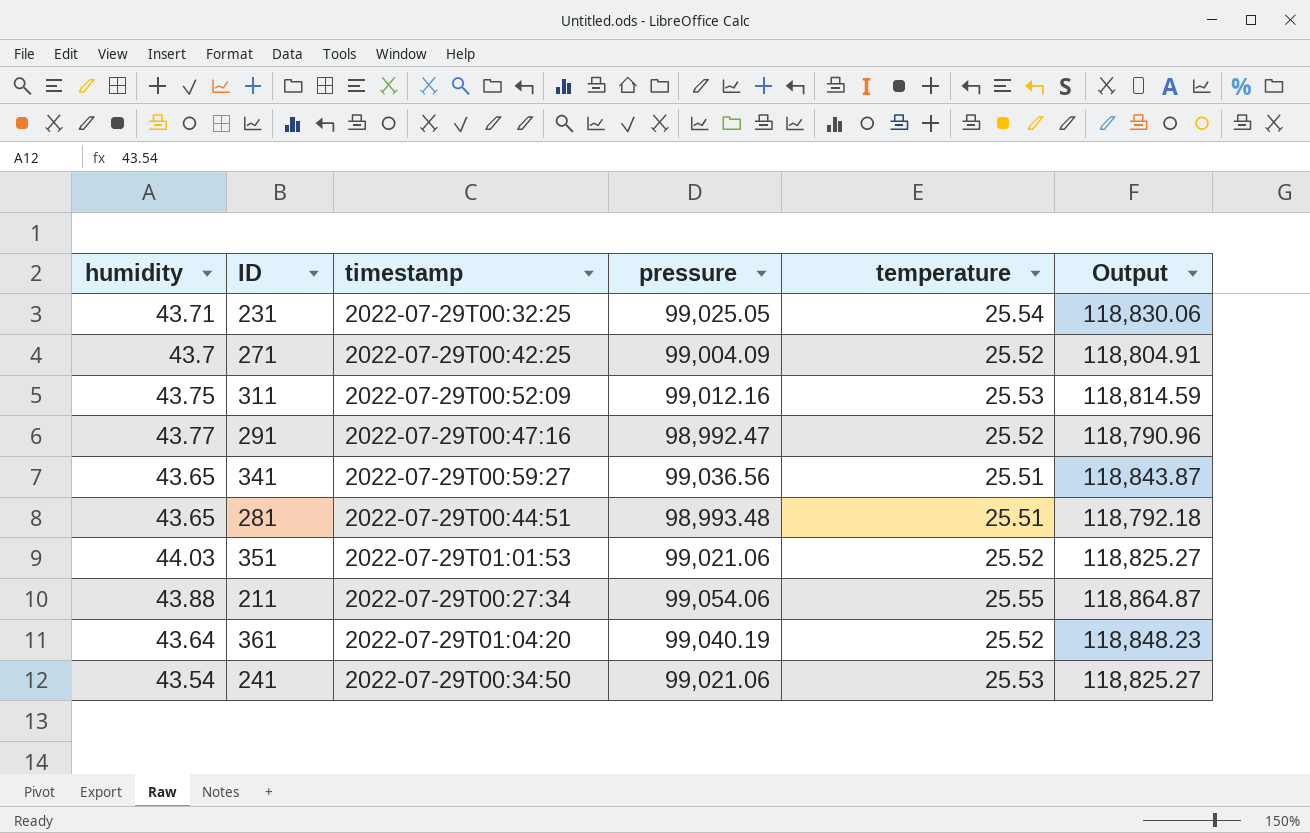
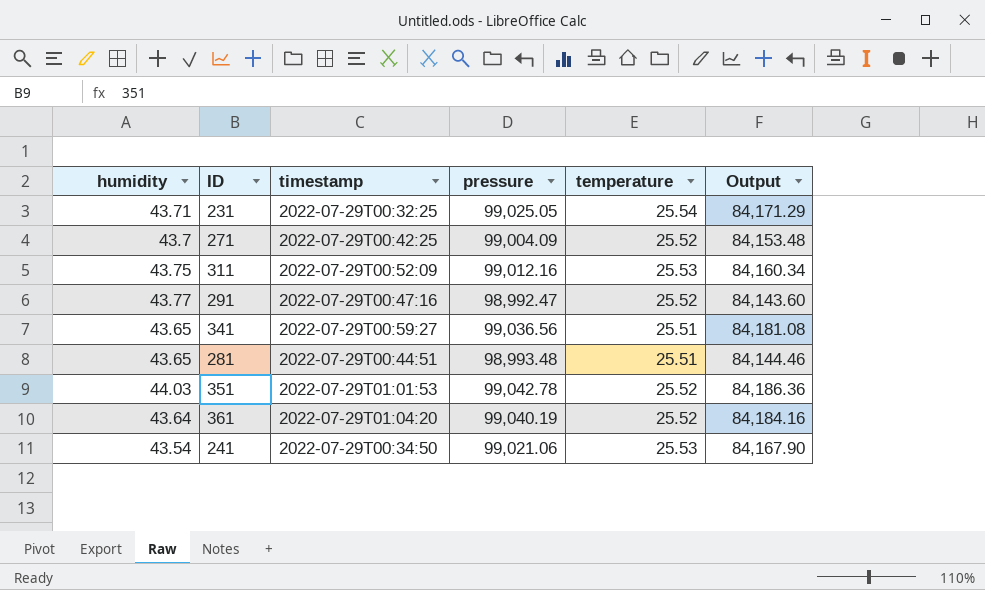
column Output | formula: [pressure] * 1.2 -> [pressure] * 0.85
row 211: 43.88 | 2022-07-29T00:27:34 | 99,054.06 | 25.55 | 118,864.87 -> none
351 | pressure: 99,021.06 -> 99,042.78

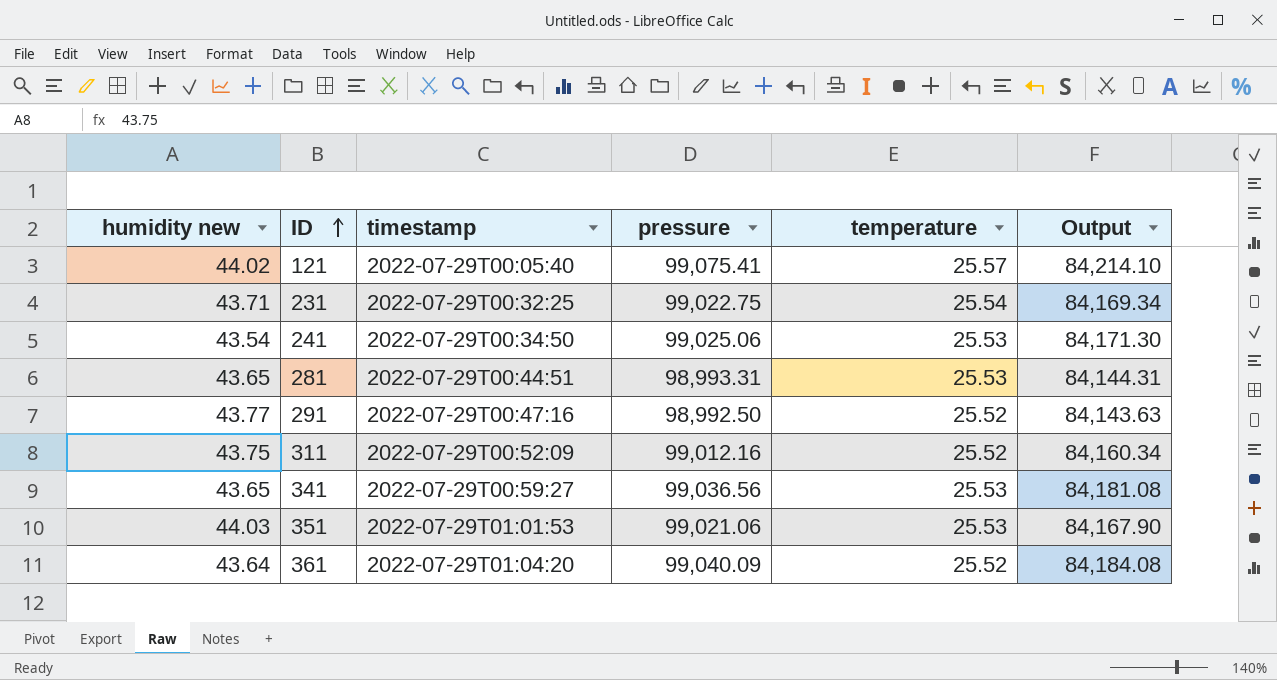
row order: none -> ID ascending
column name: humidity -> humidity new
row 271: 43.7 | 2022-07-29T00:42:25 | 99,004.09 | 25.52 | 84,153.48 -> none
row 121: none -> 44.02 | 2022-07-29T00:05:40 | 99,075.41 | 25.57 | 84,214.10
231 | pressure: 99,025.05 -> 99,022.75
231 | Output: 84,171.29 -> 84,169.34
241 | pressure: 99,021.06 -> 99,025.06
241 | Output: 84,167.90 -> 84,171.30
281 | pressure: 98,993.48 -> 98,993.31
281 | temperature: 25.51 -> 25.53
281 | Output: 84,144.46 -> 84,144.31
291 | pressure: 98,992.47 -> 98,992.50
291 | Output: 84,143.60 -> 84,143.63
311 | temperature: 25.53 -> 25.52
341 | temperature: 25.51 -> 25.53
351 | pressure: 99,042.78 -> 99,021.06
351 | temperature: 25.52 -> 25.53
351 | Output: 84,186.36 -> 84,167.90
361 | pressure: 99,040.19 -> 99,040.09
361 | Output: 84,184.16 -> 84,184.08

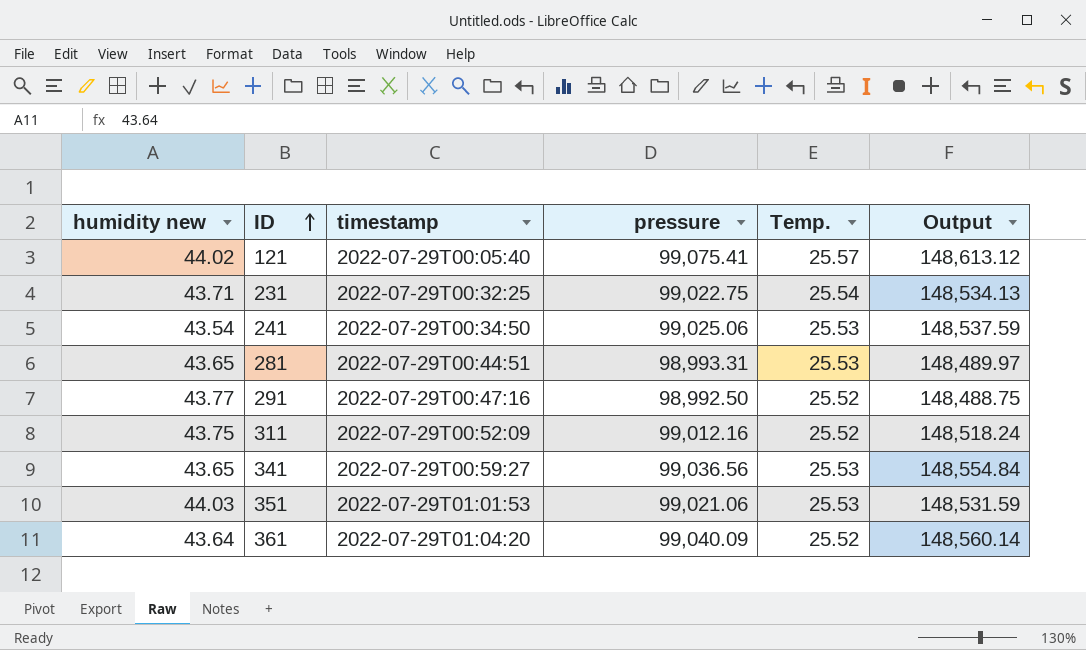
column name: temperature -> Temp.
column Output | formula: [pressure] * 0.85 -> [pressure] * 1.5

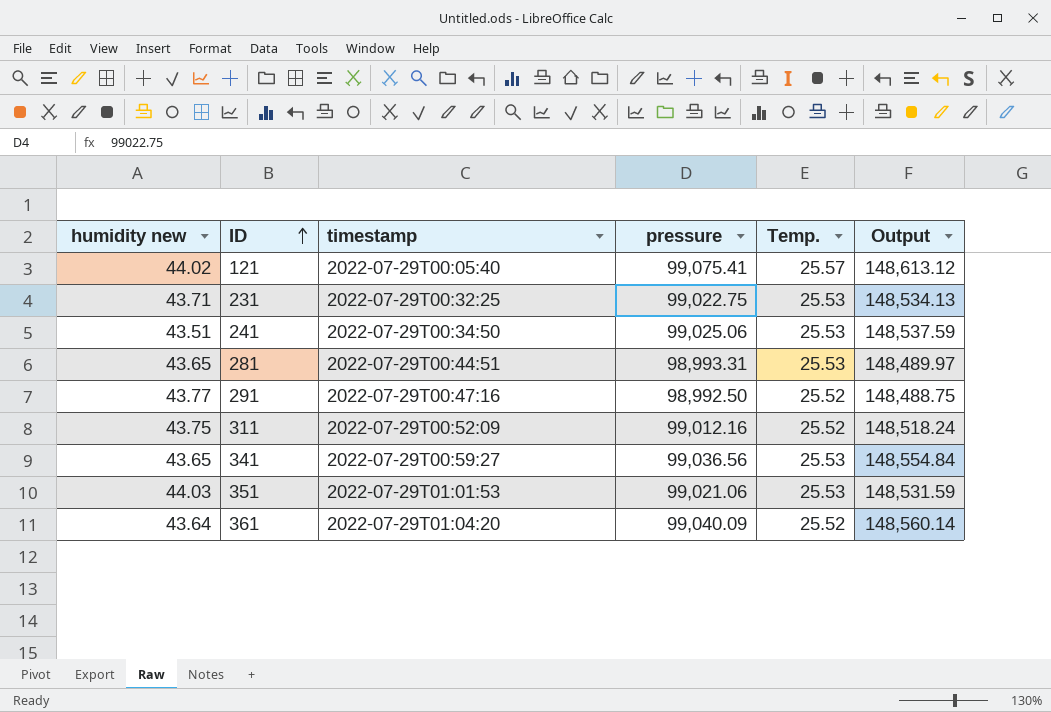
231 | Temp.: 25.54 -> 25.53
241 | humidity new: 43.54 -> 43.51

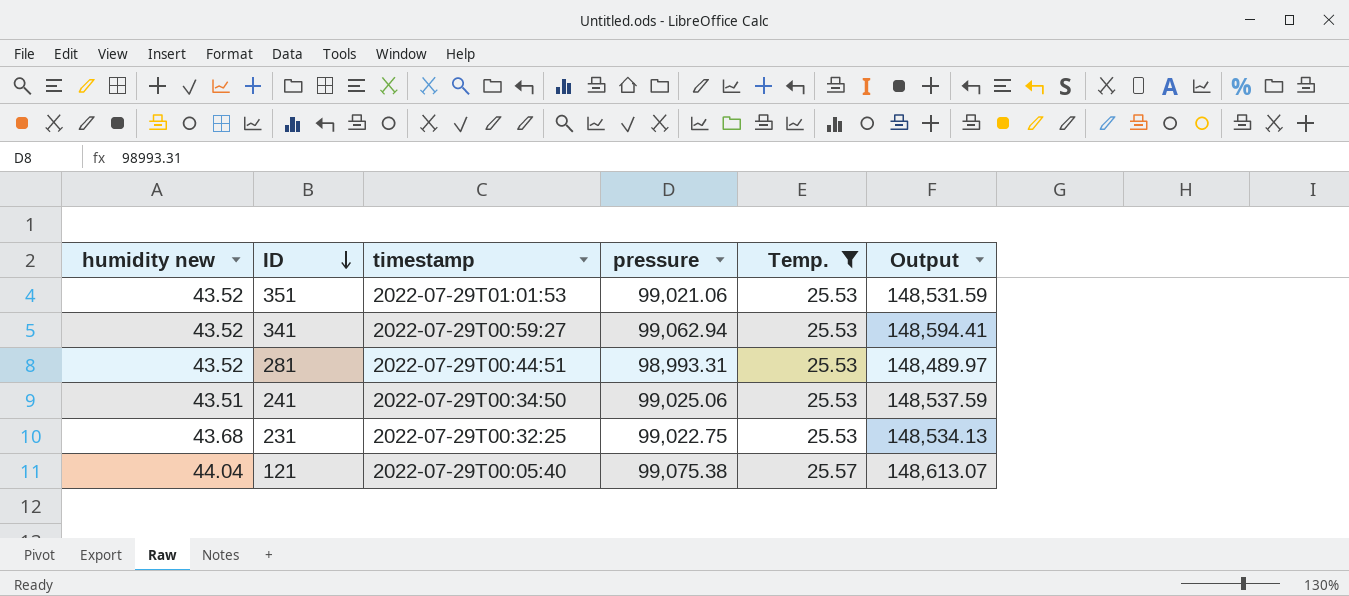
filter: none -> Temp. != 25.52
row order: ID ascending -> ID descending
351 | humidity new: 44.03 -> 43.52
341 | humidity new: 43.65 -> 43.52
341 | pressure: 99,036.56 -> 99,062.94
341 | Output: 148,554.84 -> 148,594.41
281 | humidity new: 43.65 -> 43.52
231 | humidity new: 43.71 -> 43.68
121 | humidity new: 44.02 -> 44.04
121 | pressure: 99,075.41 -> 99,075.38
121 | Output: 148,613.12 -> 148,613.07

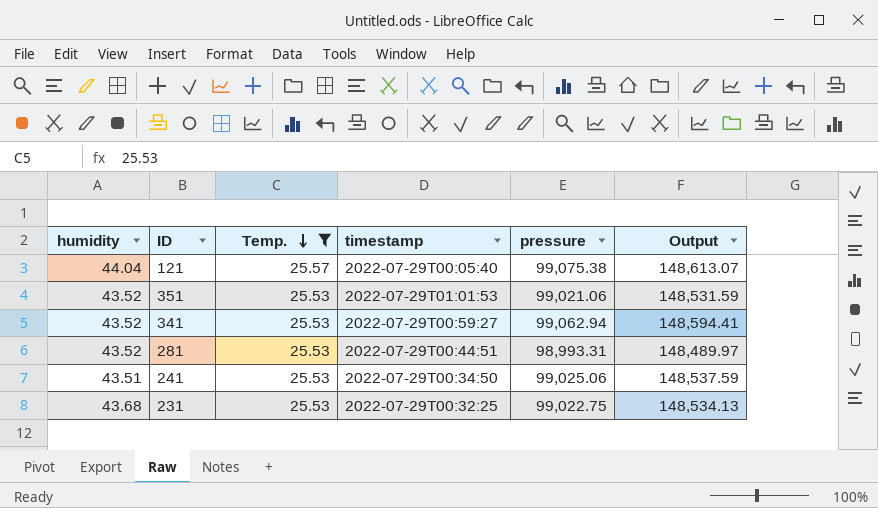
row order: ID descending -> Temp. descending
column name: humidity new -> humidity
column Temp. | position: 5 -> 3

